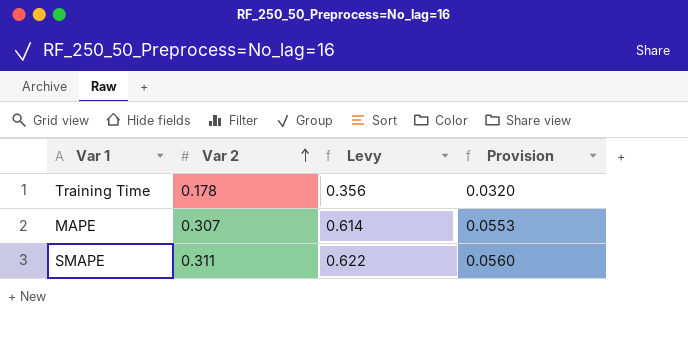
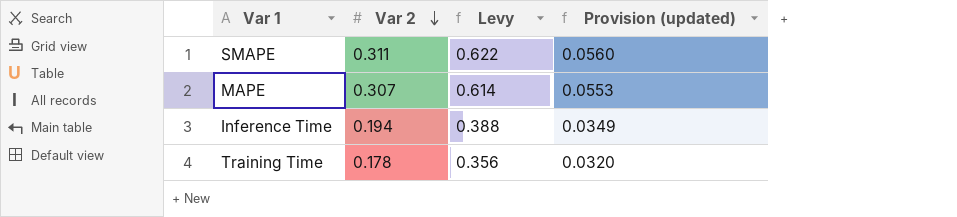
row order: Var 2 ascending -> Var 2 descending
column name: Provision -> Provision (updated)
row Inference Time: none -> 0.194 | 0.388 | 0.0349

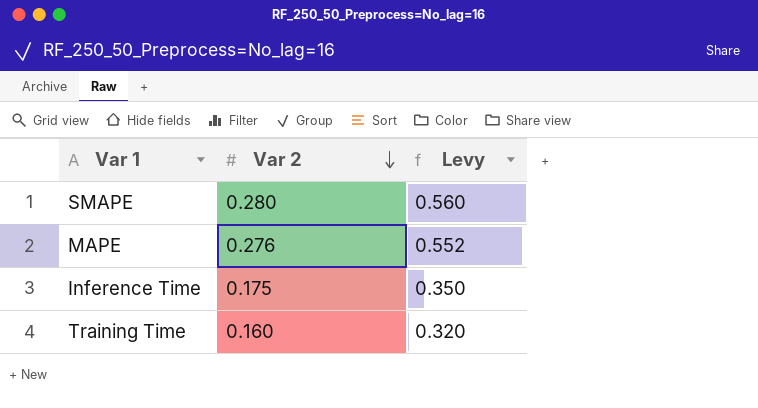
column Provision (updated) | formula: [Var 2] * 0.18 -> none
SMAPE | Var 2: 0.311 -> 0.280
SMAPE | Levy: 0.622 -> 0.560
MAPE | Var 2: 0.307 -> 0.276
MAPE | Levy: 0.614 -> 0.552
Inference Time | Var 2: 0.194 -> 0.175
Inference Time | Levy: 0.388 -> 0.350
Training Time | Var 2: 0.178 -> 0.160
Training Time | Levy: 0.356 -> 0.320

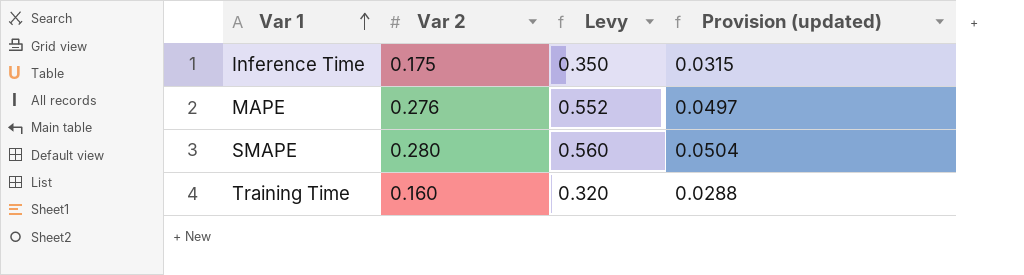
row order: Var 2 descending -> Var 1 ascending
column Provision (updated) | formula: none -> [Var 2] * 0.18

